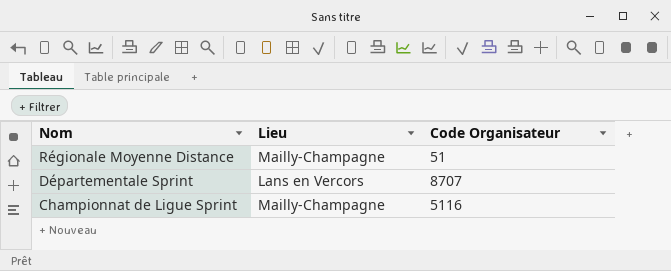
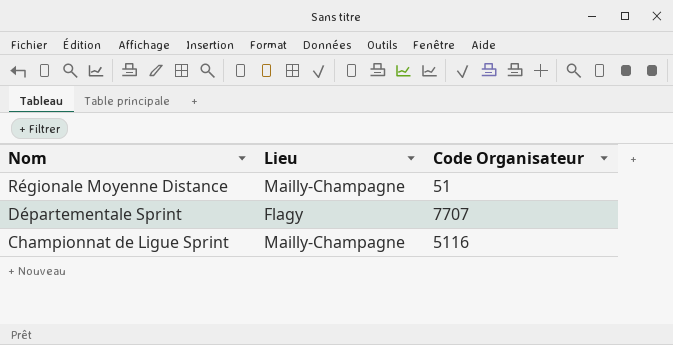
Départementale Sprint | Lieu: Lans en Vercors -> Flagy
Départementale Sprint | Code Organisateur: 8707 -> 7707

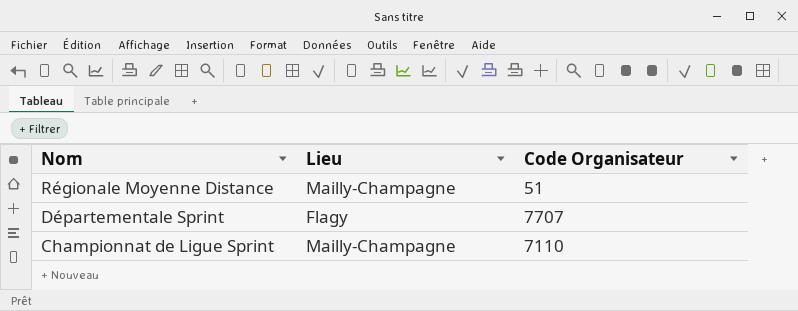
Championnat de Ligue Sprint | Code Organisateur: 5116 -> 7110

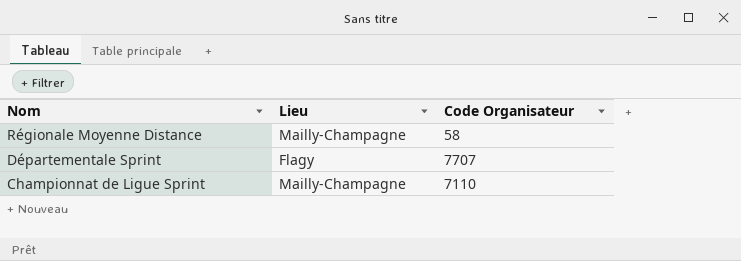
Régionale Moyenne Distance | Code Organisateur: 51 -> 58

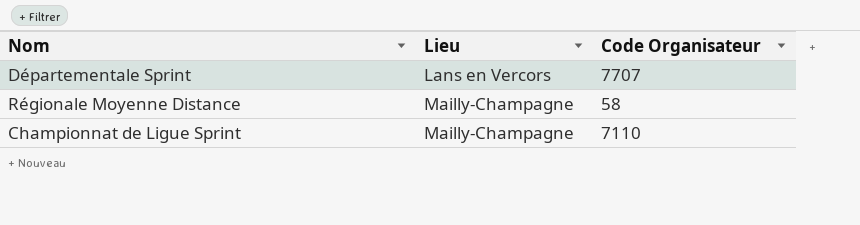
row order: Nom descending -> Lieu ascending
Départementale Sprint | Lieu: Flagy -> Lans en Vercors

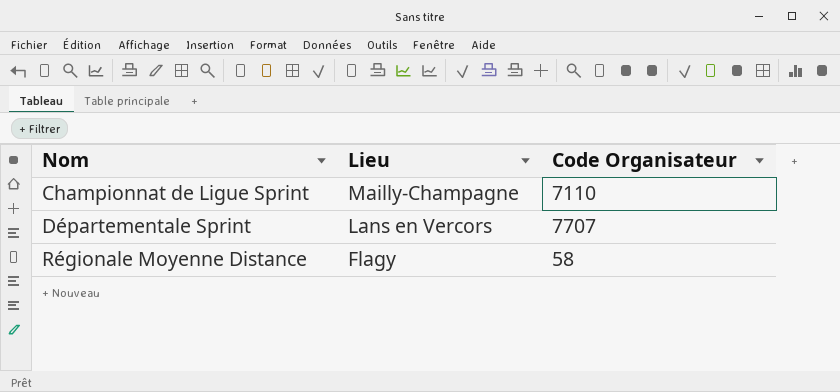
row order: Lieu ascending -> Nom ascending
Régionale Moyenne Distance | Lieu: Mailly-Champagne -> Flagy

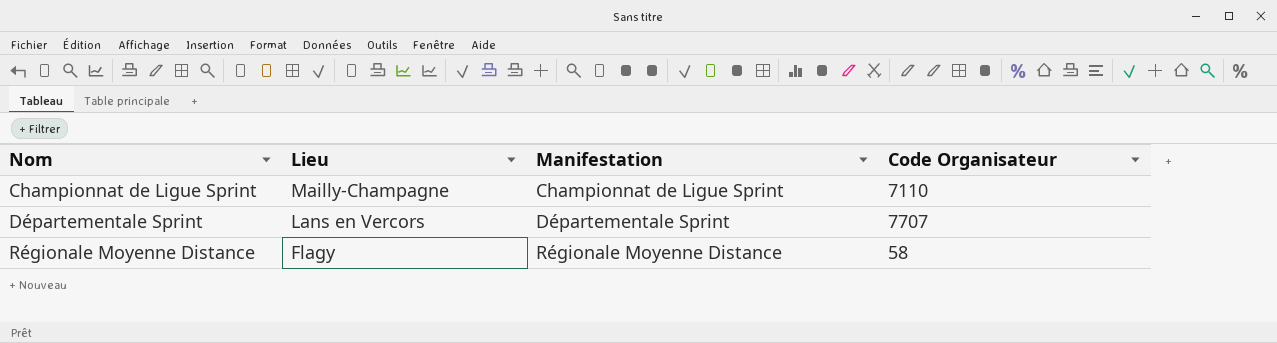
column Manifestation | position: none -> 3

